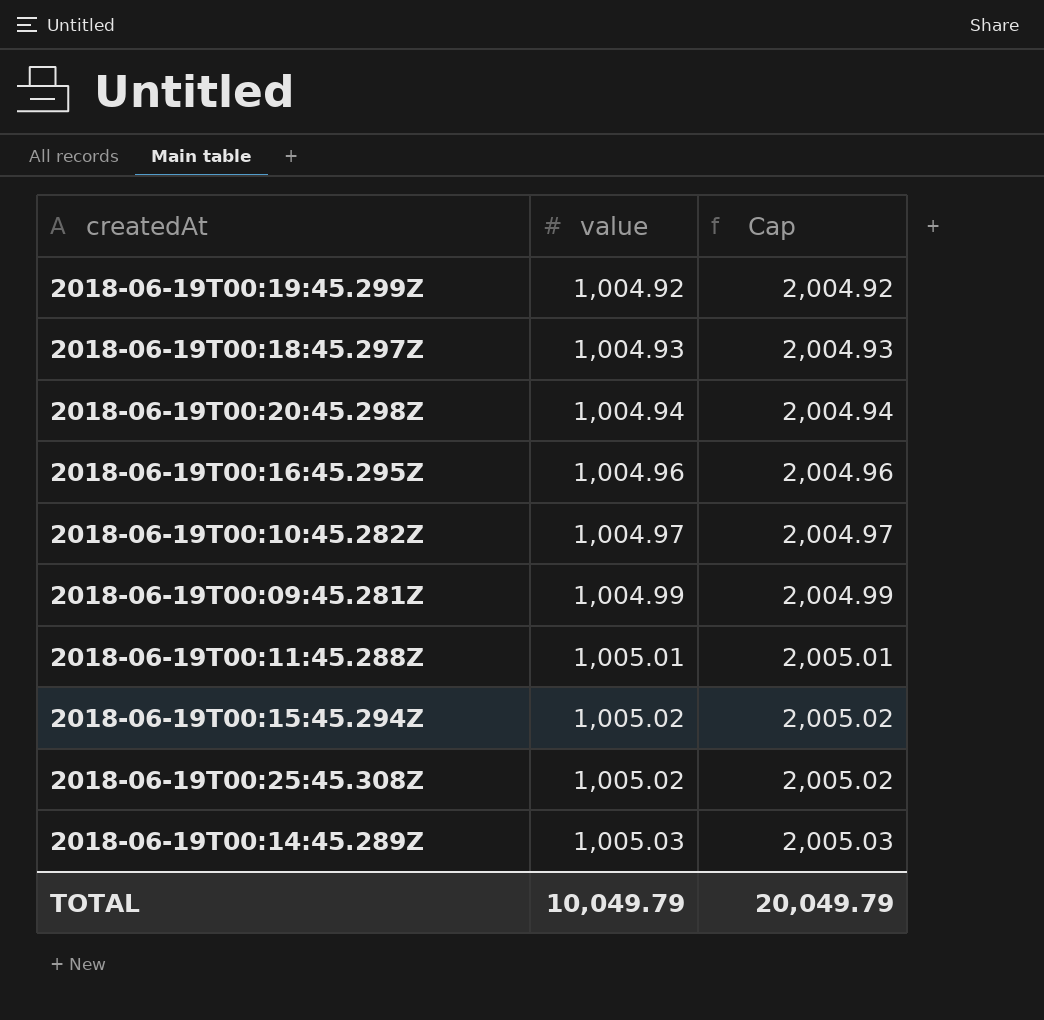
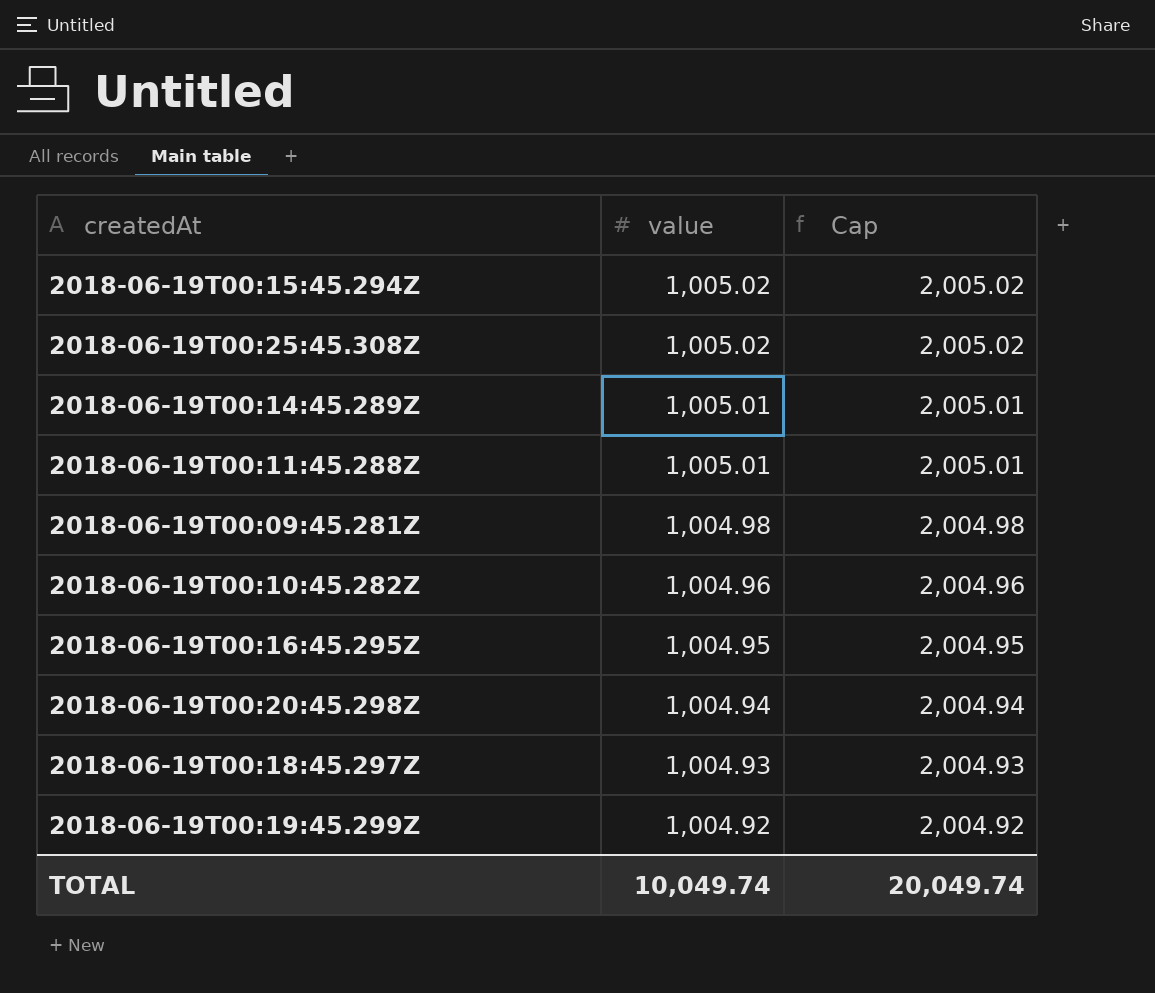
row order: value ascending -> value descending
2018-06-19T00:14:45.289Z | value: 1,005.03 -> 1,005.01
2018-06-19T00:14:45.289Z | Cap: 2,005.03 -> 2,005.01
2018-06-19T00:09:45.281Z | value: 1,004.99 -> 1,004.98
2018-06-19T00:09:45.281Z | Cap: 2,004.99 -> 2,004.98
2018-06-19T00:10:45.282Z | value: 1,004.97 -> 1,004.96
2018-06-19T00:10:45.282Z | Cap: 2,004.97 -> 2,004.96
2018-06-19T00:16:45.295Z | value: 1,004.96 -> 1,004.95
2018-06-19T00:16:45.295Z | Cap: 2,004.96 -> 2,004.95
TOTAL | value: 10,049.79 -> 10,049.74
TOTAL | Cap: 20,049.79 -> 20,049.74

